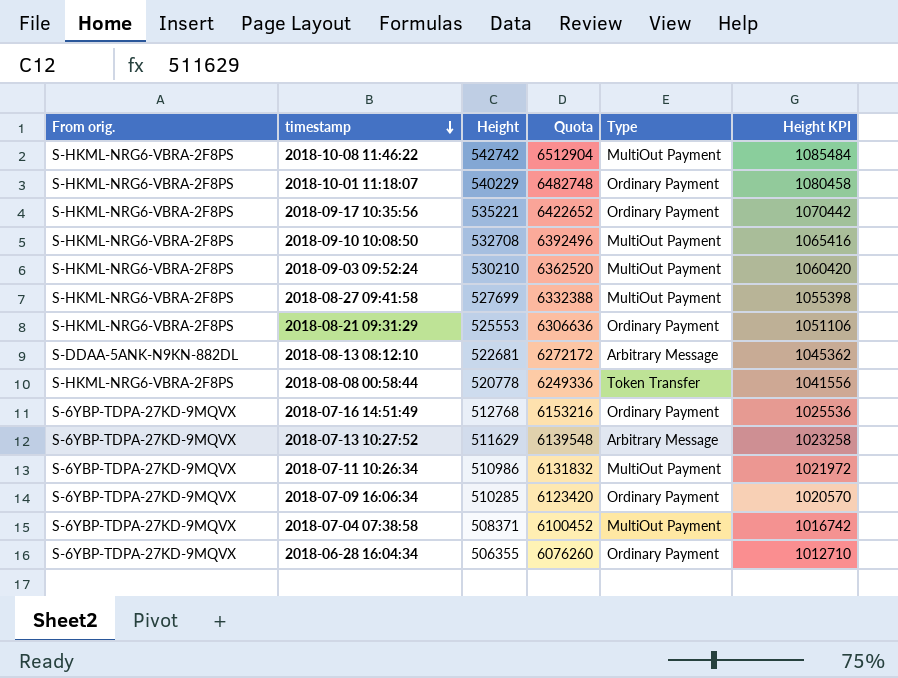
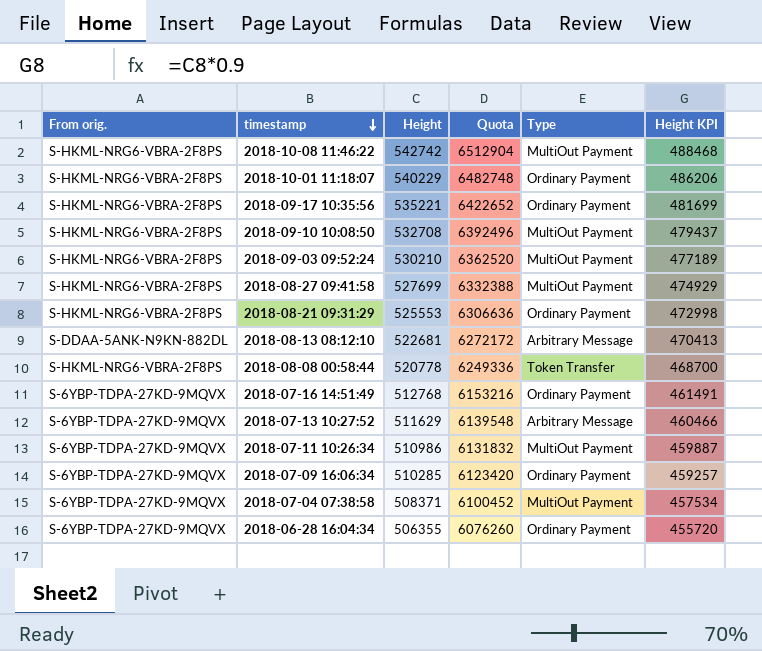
column Height KPI | formula: [Height] * 2 -> [Height] * 0.9

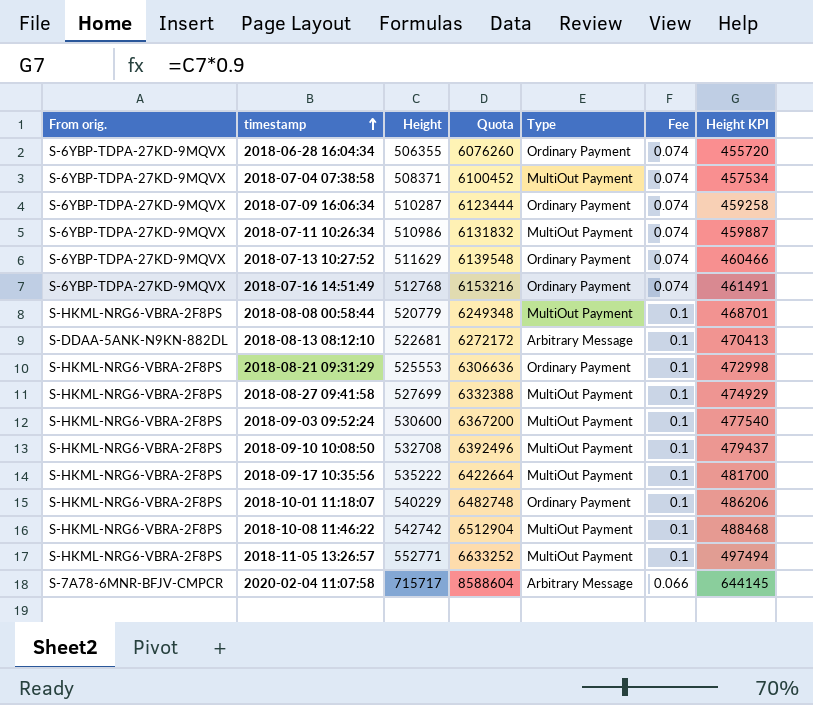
row order: timestamp descending -> timestamp ascending
column Fee | position: none -> 6
2018-07-09 16:06:34 | Height: 510285 -> 510287
2018-07-09 16:06:34 | Quota: 6123420 -> 6123444
2018-07-09 16:06:34 | Height KPI: 459257 -> 459258
2018-07-13 10:27:52 | Type: Arbitrary Message -> Ordinary Payment
2018-08-08 00:58:44 | Height: 520778 -> 520779
2018-08-08 00:58:44 | Quota: 6249336 -> 6249348
2018-08-08 00:58:44 | Type: Token Transfer -> MultiOut Payment
2018-08-08 00:58:44 | Height KPI: 468700 -> 468701
2018-09-03 09:52:24 | Height: 530210 -> 530600
2018-09-03 09:52:24 | Quota: 6362520 -> 6367200
2018-09-03 09:52:24 | Height KPI: 477189 -> 477540
2018-09-17 10:35:56 | Height: 535221 -> 535222
2018-09-17 10:35:56 | Quota: 6422652 -> 6422664
2018-09-17 10:35:56 | Type: Ordinary Payment -> MultiOut Payment
2018-09-17 10:35:56 | Height KPI: 481699 -> 481700
row 2018-11-05 13:26:57: none -> S-HKML-NRG6-VBRA-2F8PS | 552771 | 6633252 | MultiOut Payment | 0.1 | 497494
row 2020-02-04 11:07:58: none -> S-7A78-6MNR-BFJV-CMPCR | 715717 | 8588604 | Arbitrary Message | 0.066 | 644145

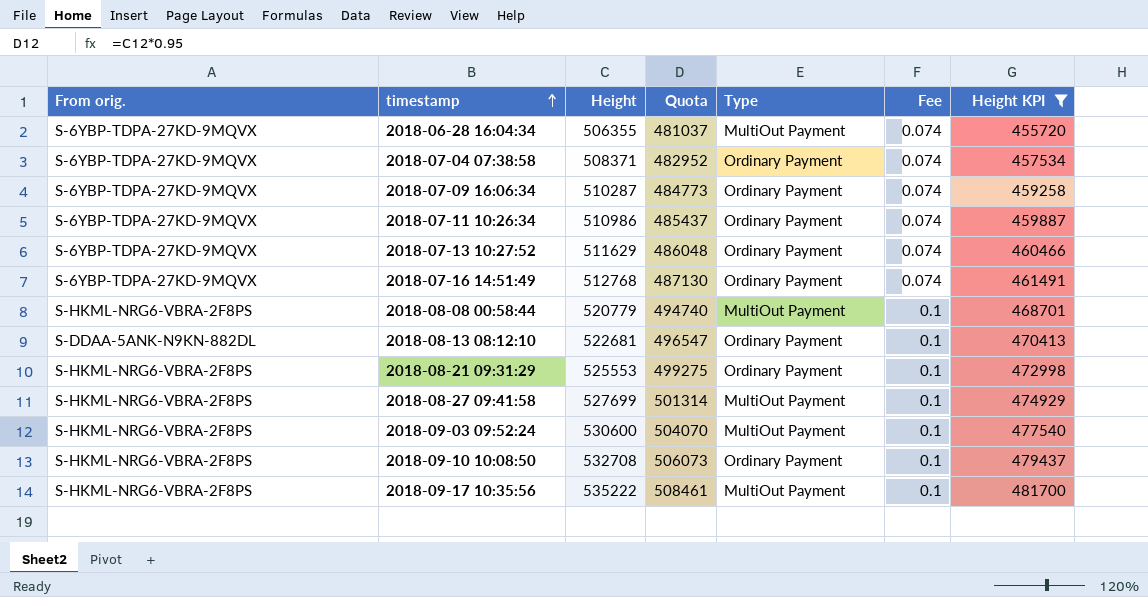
filter: none -> Height KPI <= 481700
column Quota | formula: [Height] * 12 -> [Height] * 0.95
2018-06-28 16:04:34 | Type: Ordinary Payment -> MultiOut Payment
2018-07-04 07:38:58 | Type: MultiOut Payment -> Ordinary Payment
2018-07-11 10:26:34 | Type: MultiOut Payment -> Ordinary Payment
2018-08-13 08:12:10 | Type: Arbitrary Message -> Ordinary Payment
2018-09-10 10:08:50 | Type: MultiOut Payment -> Ordinary Payment

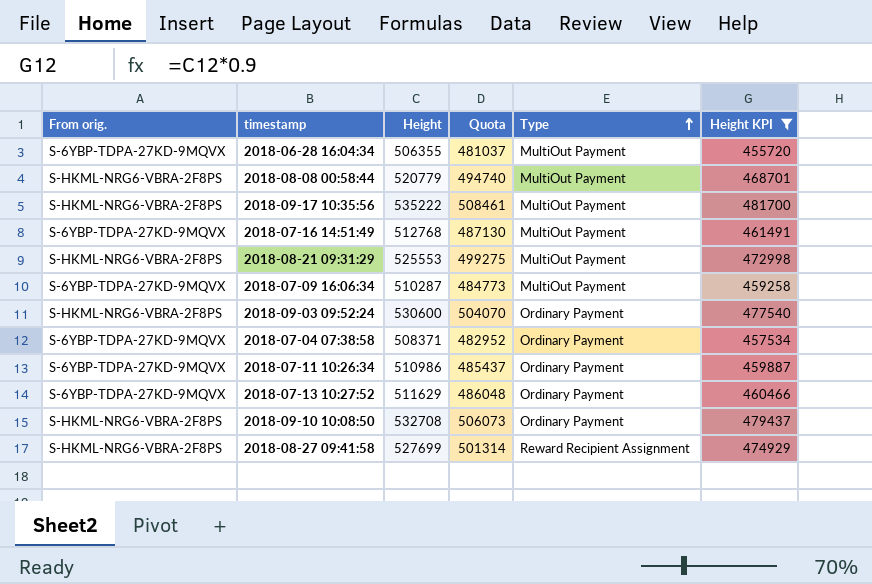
row order: timestamp ascending -> Type ascending
column Fee | position: 6 -> none
row 2018-08-13 08:12:10: S-DDAA-5ANK-N9KN-882DL | 522681 | 496547 | Ordinary Payment | 0.1 | 470413 -> none
2018-07-16 14:51:49 | Type: Ordinary Payment -> MultiOut Payment
2018-08-21 09:31:29 | Type: Ordinary Payment -> MultiOut Payment
2018-07-09 16:06:34 | Type: Ordinary Payment -> MultiOut Payment
2018-09-03 09:52:24 | Type: MultiOut Payment -> Ordinary Payment
2018-08-27 09:41:58 | Type: MultiOut Payment -> Reward Recipient Assignment

